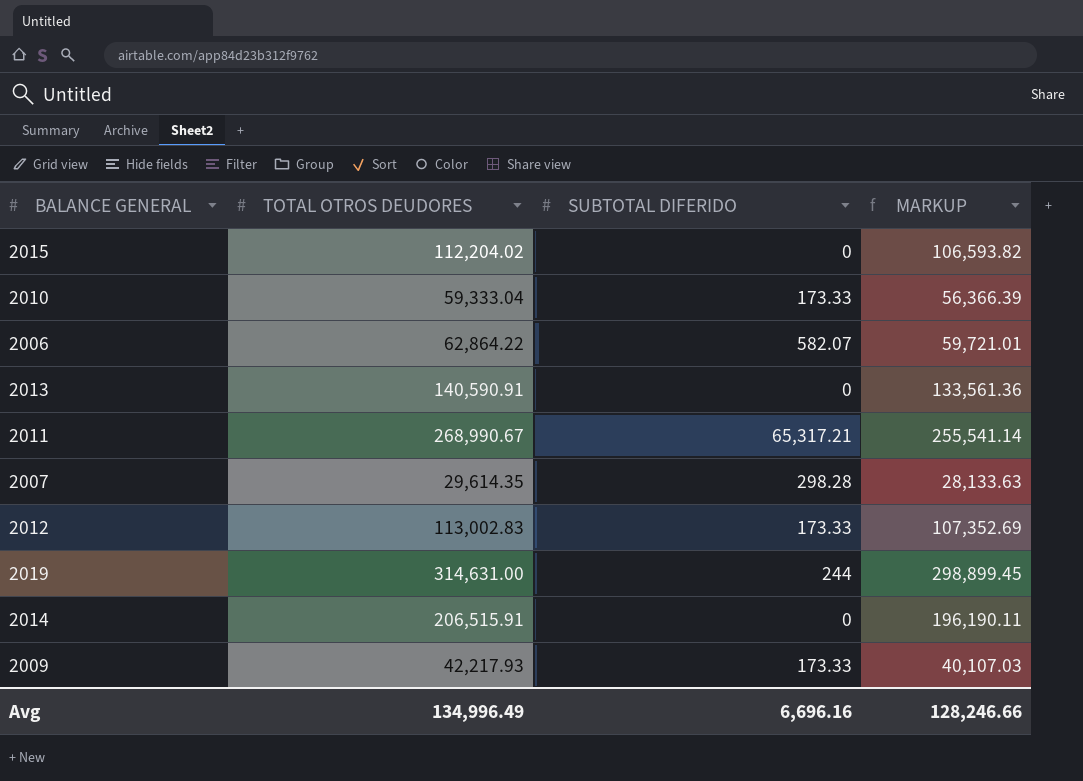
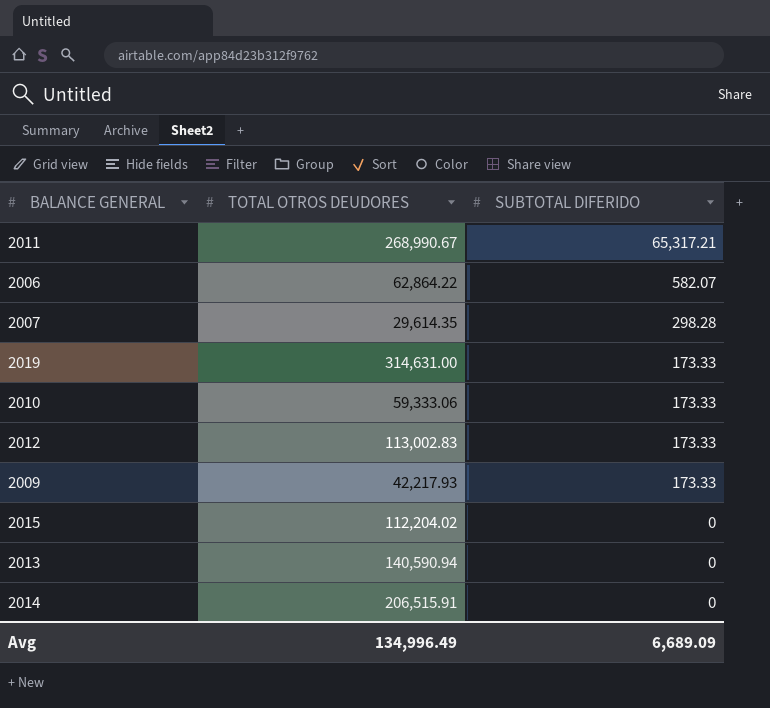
row order: none -> SUBTOTAL DIFERIDO descending
column MARKUP | formula: [TOTAL OTROS DEUDORES] * 0.95 -> none
2019 | SUBTOTAL DIFERIDO: 244 -> 173.33
2010 | TOTAL OTROS DEUDORES: 59,333.04 -> 59,333.06
2013 | TOTAL OTROS DEUDORES: 140,590.91 -> 140,590.94
Avg | SUBTOTAL DIFERIDO: 6,696.16 -> 6,689.09

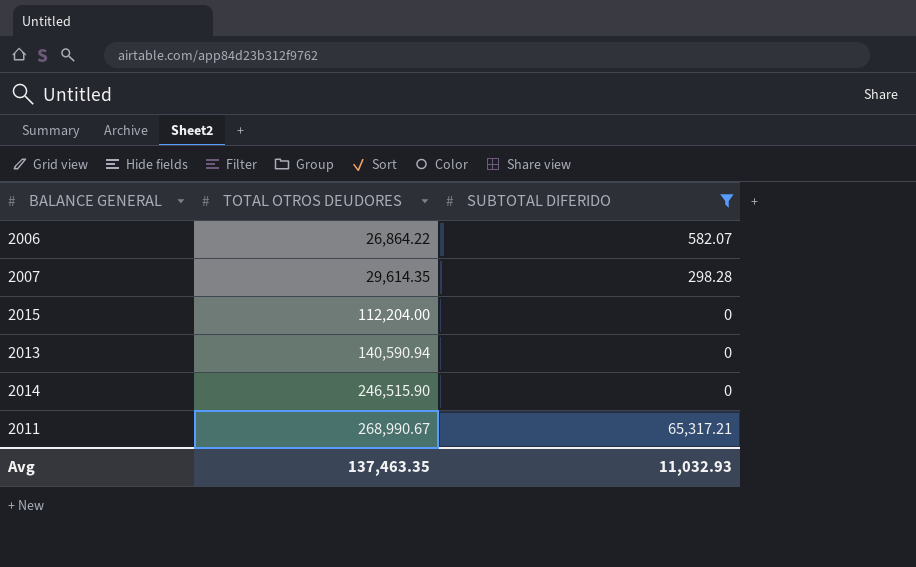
filter: none -> SUBTOTAL DIFERIDO != 173.33
row order: SUBTOTAL DIFERIDO descending -> TOTAL OTROS DEUDORES ascending
2006 | TOTAL OTROS DEUDORES: 62,864.22 -> 26,864.22
2015 | TOTAL OTROS DEUDORES: 112,204.02 -> 112,204.00
2014 | TOTAL OTROS DEUDORES: 206,515.91 -> 246,515.90
Avg | TOTAL OTROS DEUDORES: 134,996.49 -> 137,463.35
Avg | SUBTOTAL DIFERIDO: 6,689.09 -> 11,032.93

